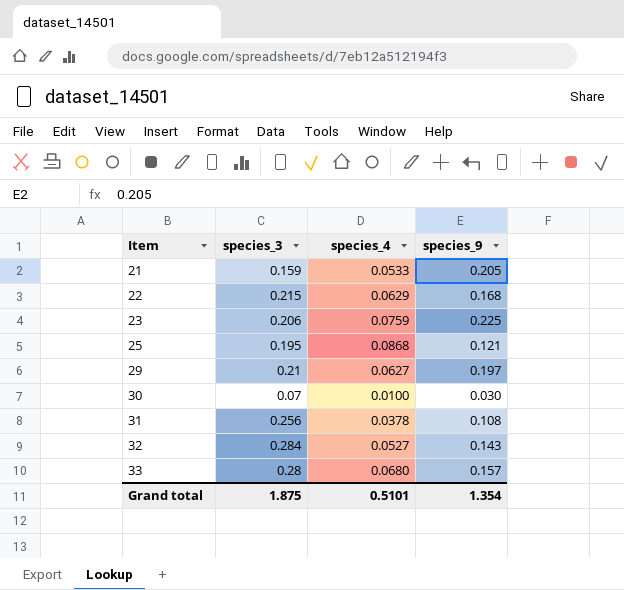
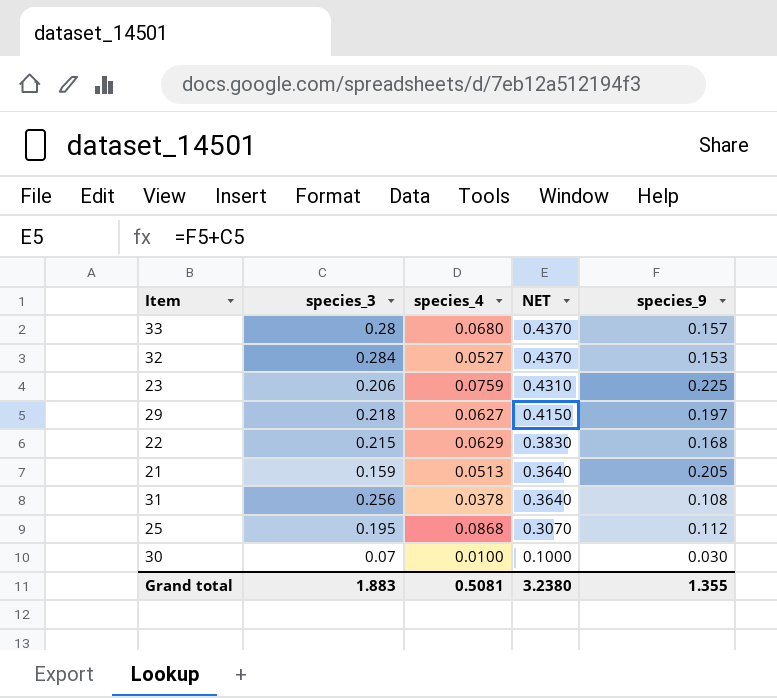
row order: Item ascending -> NET descending
column NET | formula: none -> [species_3] + [species_9]
32 | species_9: 0.143 -> 0.153
29 | species_3: 0.21 -> 0.218
21 | species_4: 0.0533 -> 0.0513
25 | species_9: 0.121 -> 0.112
Grand total | species_3: 1.875 -> 1.883
Grand total | species_4: 0.5101 -> 0.5081
Grand total | species_9: 1.354 -> 1.355

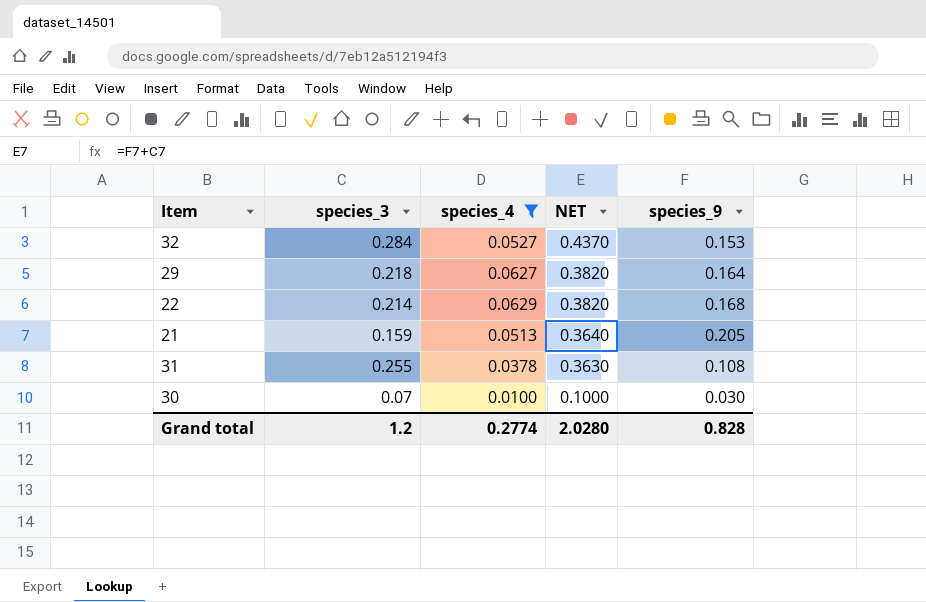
filter: none -> species_4 <= 0.0629
29 | NET: 0.4150 -> 0.3820
29 | species_9: 0.197 -> 0.164
22 | species_3: 0.215 -> 0.214
22 | NET: 0.3830 -> 0.3820
31 | species_3: 0.256 -> 0.255
31 | NET: 0.3640 -> 0.3630
Grand total | species_3: 1.883 -> 1.2
Grand total | species_4: 0.5081 -> 0.2774
Grand total | NET: 3.2380 -> 2.0280
Grand total | species_9: 1.355 -> 0.828

